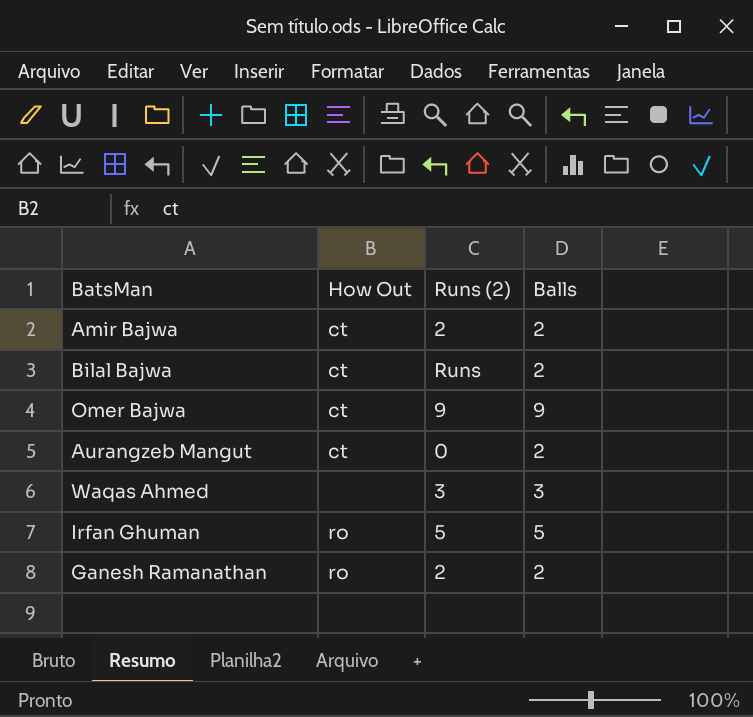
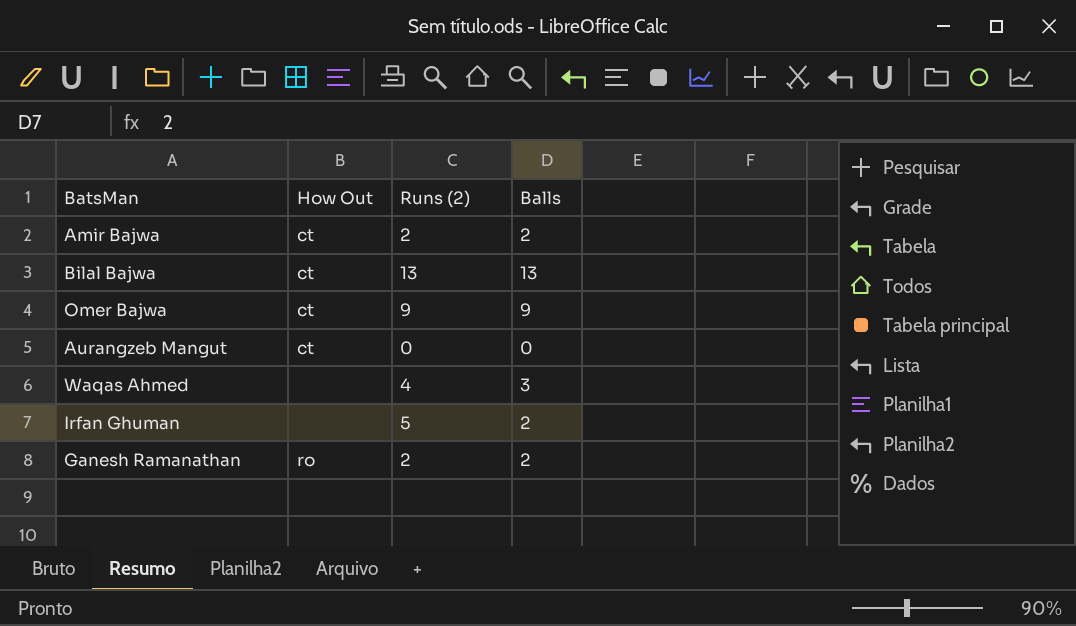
Bilal Bajwa | Runs (2): Runs -> 13
Bilal Bajwa | Balls: 2 -> 13
Aurangzeb Mangut | Balls: 2 -> 0
Waqas Ahmed | Runs (2): 3 -> 4
Irfan Ghuman | How Out: ro -> none
Irfan Ghuman | Balls: 5 -> 2

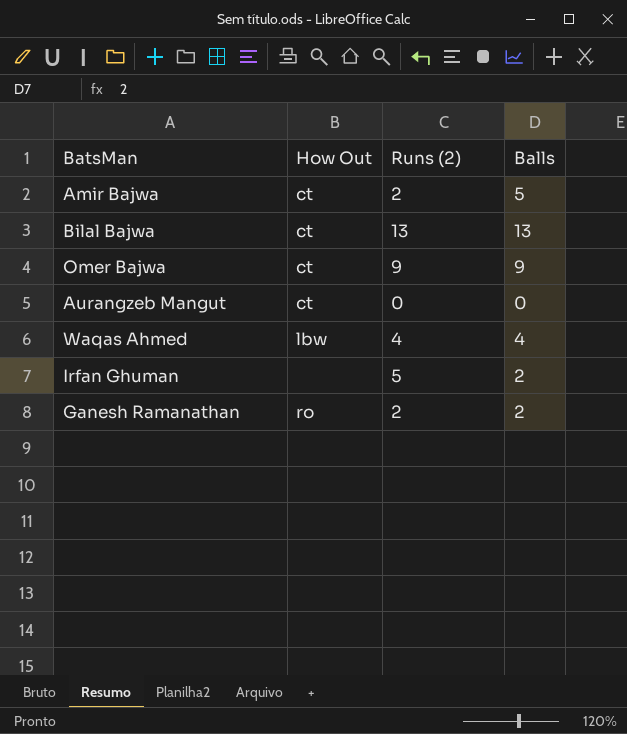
Amir Bajwa | Balls: 2 -> 5
Waqas Ahmed | How Out: none -> lbw
Waqas Ahmed | Balls: 3 -> 4

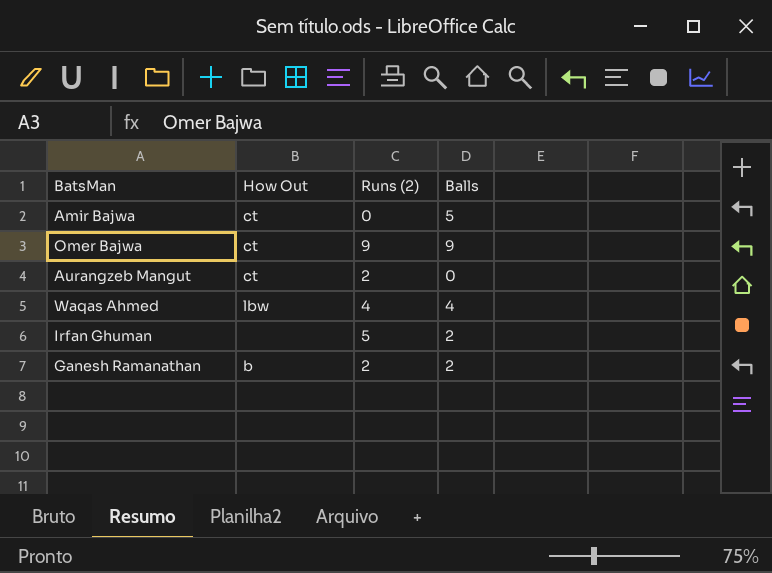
row Bilal Bajwa: ct | 13 | 13 -> none
Amir Bajwa | Runs (2): 2 -> 0
Aurangzeb Mangut | Runs (2): 0 -> 2
Ganesh Ramanathan | How Out: ro -> b

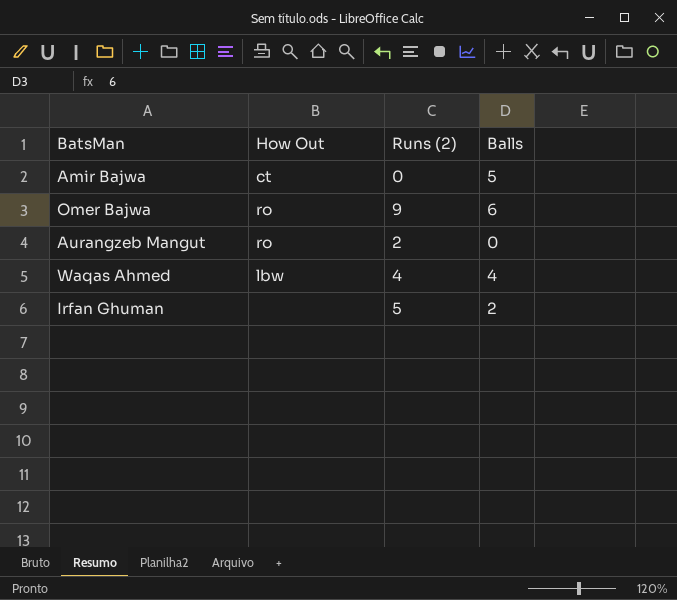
row Ganesh Ramanathan: b | 2 | 2 -> none
Omer Bajwa | How Out: ct -> ro
Omer Bajwa | Balls: 9 -> 6
Aurangzeb Mangut | How Out: ct -> ro

